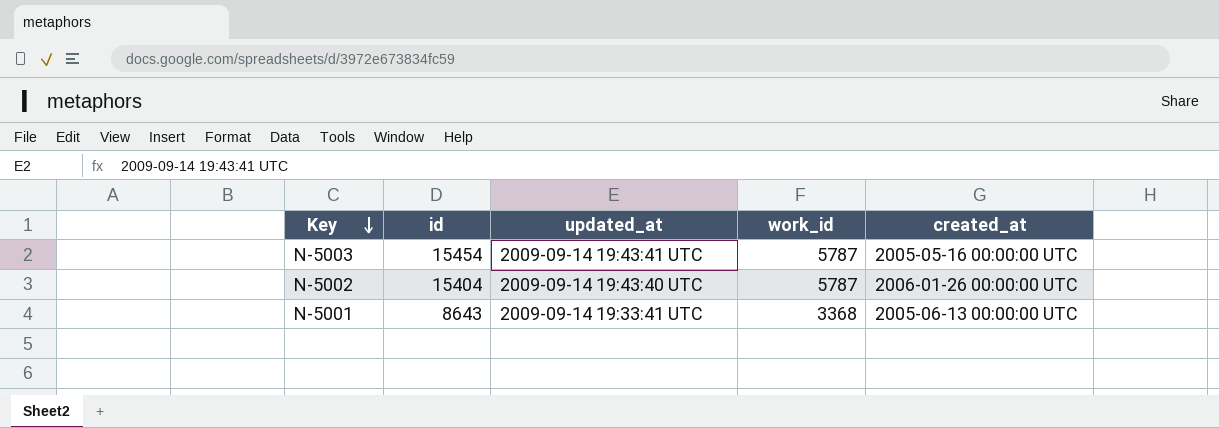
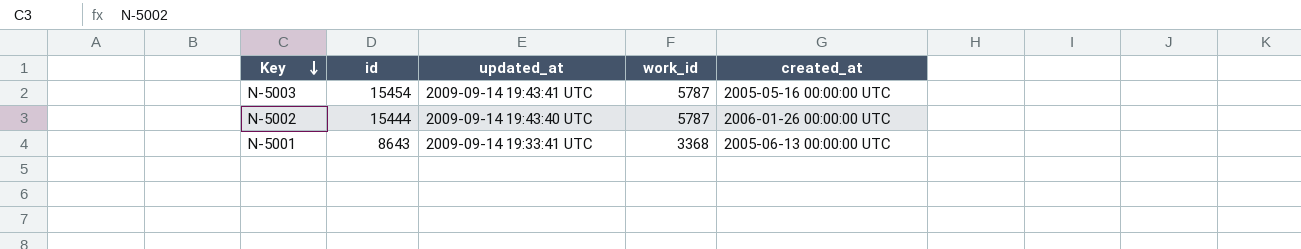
N-5002 | id: 15404 -> 15444

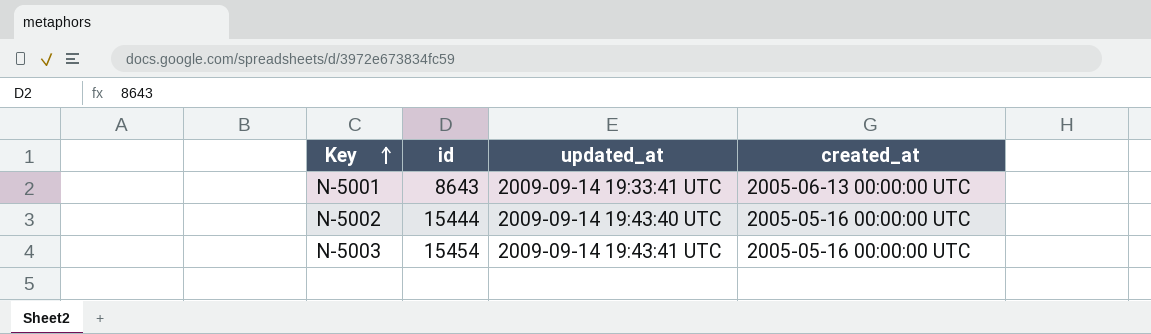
row order: Key descending -> Key ascending
column work_id | position: 4 -> none
N-5002 | created_at: 2006-01-26 00:00:00 UTC -> 2005-05-16 00:00:00 UTC

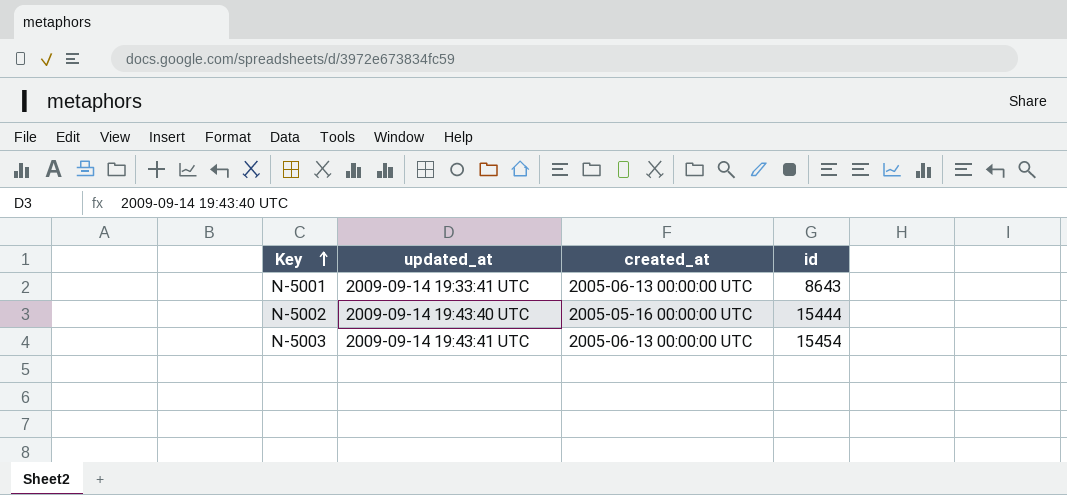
column id | position: 2 -> 4
N-5003 | created_at: 2005-05-16 00:00:00 UTC -> 2005-06-13 00:00:00 UTC

